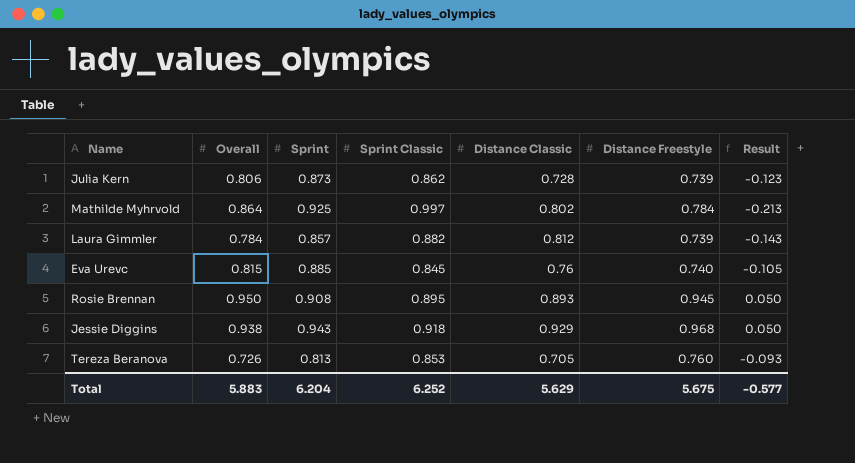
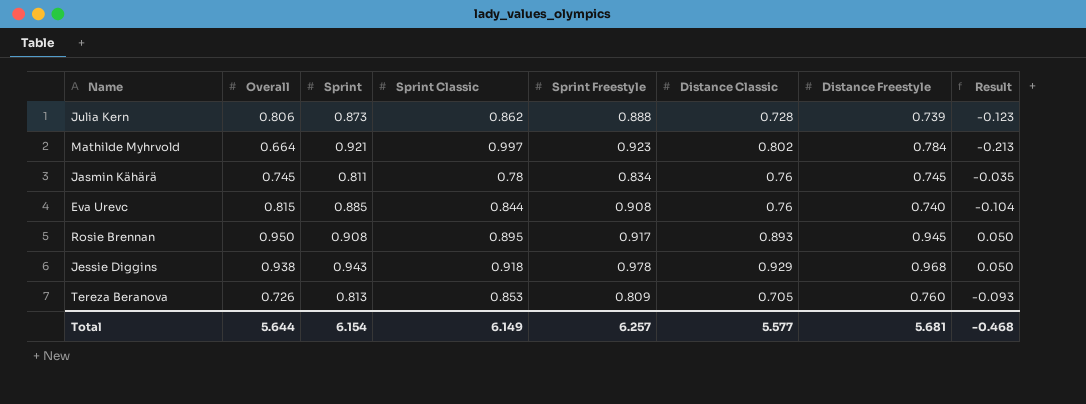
column Sprint Freestyle | position: none -> 5
row Laura Gimmler: 0.784 | 0.857 | 0.882 | 0.812 | 0.739 | -0.143 -> none
Mathilde Myhrvold | Overall: 0.864 -> 0.664
Mathilde Myhrvold | Sprint: 0.925 -> 0.921
row Jasmin Kähärä: none -> 0.745 | 0.811 | 0.78 | 0.834 | 0.76 | 0.745 | -0.035
Eva Urevc | Sprint Classic: 0.845 -> 0.844
Eva Urevc | Result: -0.105 -> -0.104
Total | Overall: 5.883 -> 5.644
Total | Sprint: 6.204 -> 6.154
Total | Sprint Classic: 6.252 -> 6.149
Total | Distance Classic: 5.629 -> 5.577
Total | Distance Freestyle: 5.675 -> 5.681
Total | Result: -0.577 -> -0.468

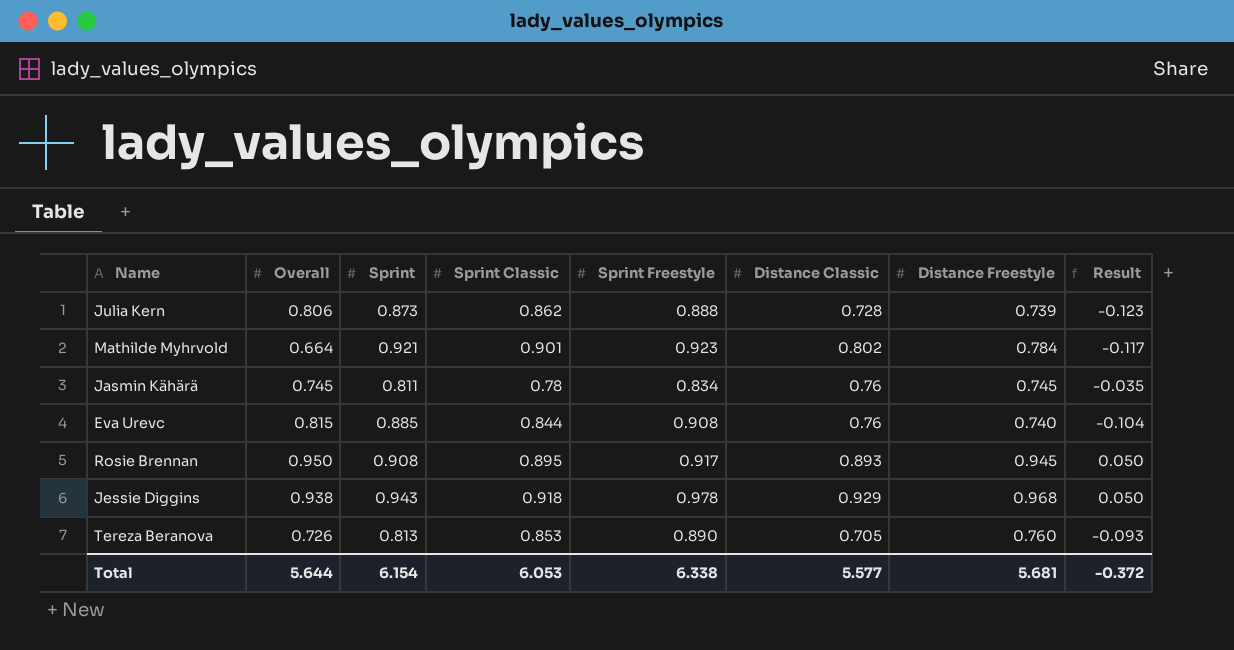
Mathilde Myhrvold | Sprint Classic: 0.997 -> 0.901
Mathilde Myhrvold | Result: -0.213 -> -0.117
Tereza Beranova | Sprint Freestyle: 0.809 -> 0.890
Total | Sprint Classic: 6.149 -> 6.053
Total | Sprint Freestyle: 6.257 -> 6.338
Total | Result: -0.468 -> -0.372

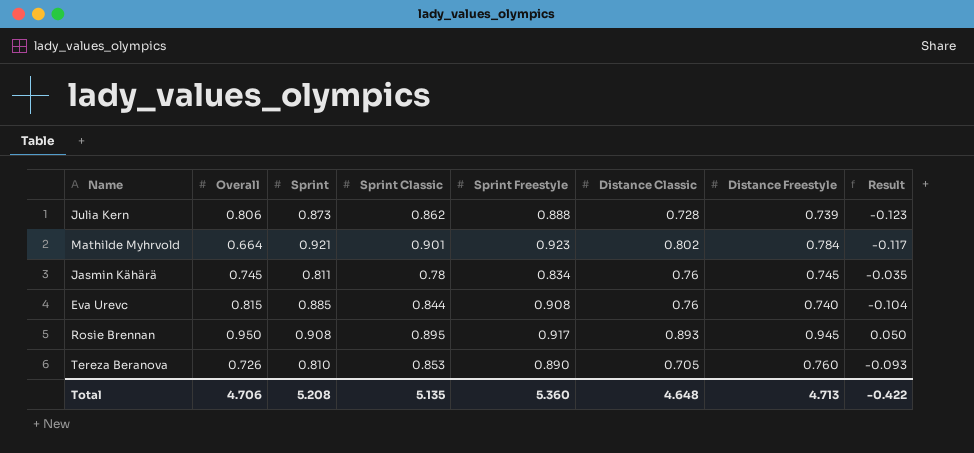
row Jessie Diggins: 0.938 | 0.943 | 0.918 | 0.978 | 0.929 | 0.968 | 0.050 -> none
Tereza Beranova | Sprint: 0.813 -> 0.810
Total | Overall: 5.644 -> 4.706
Total | Sprint: 6.154 -> 5.208
Total | Sprint Classic: 6.053 -> 5.135
Total | Sprint Freestyle: 6.338 -> 5.360
Total | Distance Classic: 5.577 -> 4.648
Total | Distance Freestyle: 5.681 -> 4.713
Total | Result: -0.372 -> -0.422

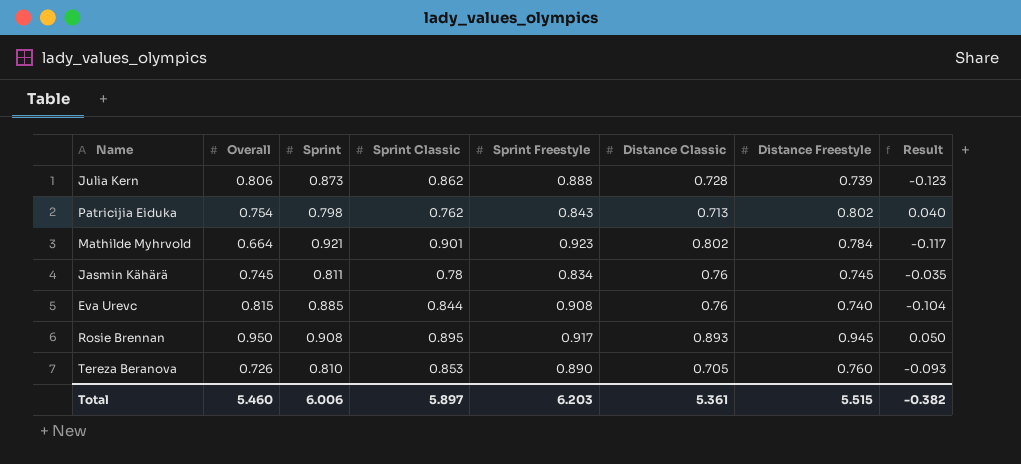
row Patricijia Eiduka: none -> 0.754 | 0.798 | 0.762 | 0.843 | 0.713 | 0.802 | 0.040
Total | Overall: 4.706 -> 5.460
Total | Sprint: 5.208 -> 6.006
Total | Sprint Classic: 5.135 -> 5.897
Total | Sprint Freestyle: 5.360 -> 6.203
Total | Distance Classic: 4.648 -> 5.361
Total | Distance Freestyle: 4.713 -> 5.515
Total | Result: -0.422 -> -0.382

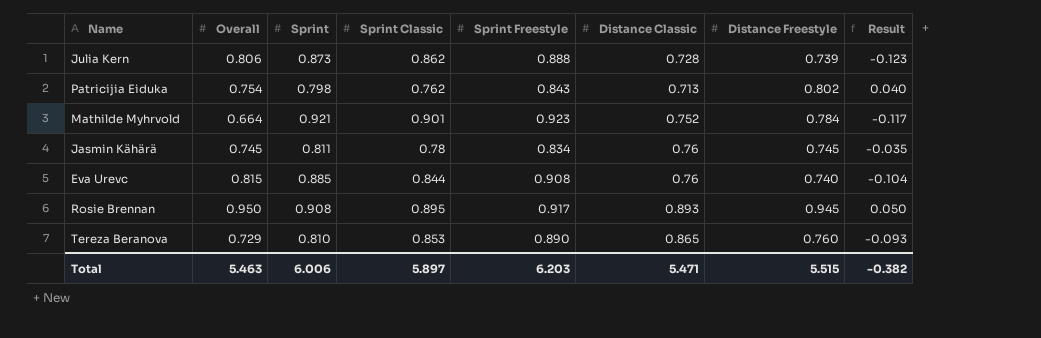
Mathilde Myhrvold | Distance Classic: 0.802 -> 0.752
Tereza Beranova | Overall: 0.726 -> 0.729
Tereza Beranova | Distance Classic: 0.705 -> 0.865
Total | Overall: 5.460 -> 5.463
Total | Distance Classic: 5.361 -> 5.471

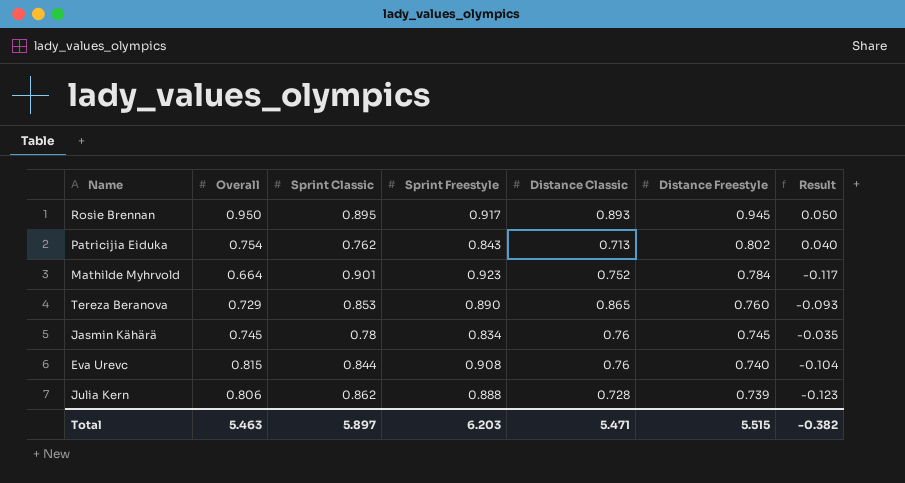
row order: none -> Distance Freestyle descending
column Sprint | position: 3 -> none

